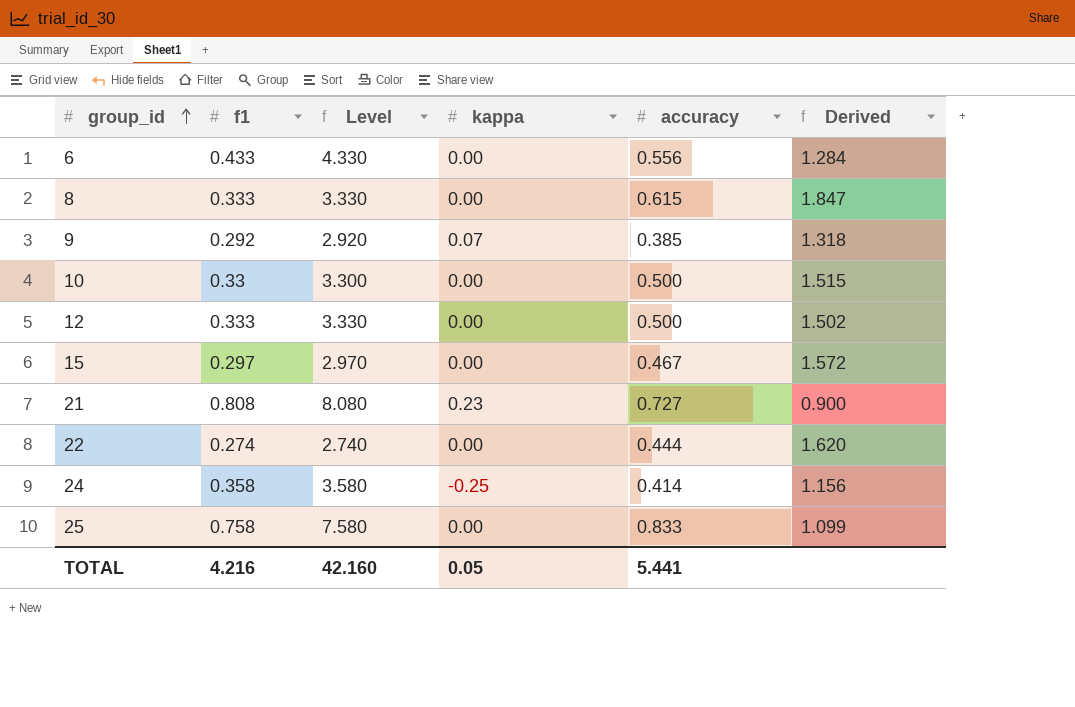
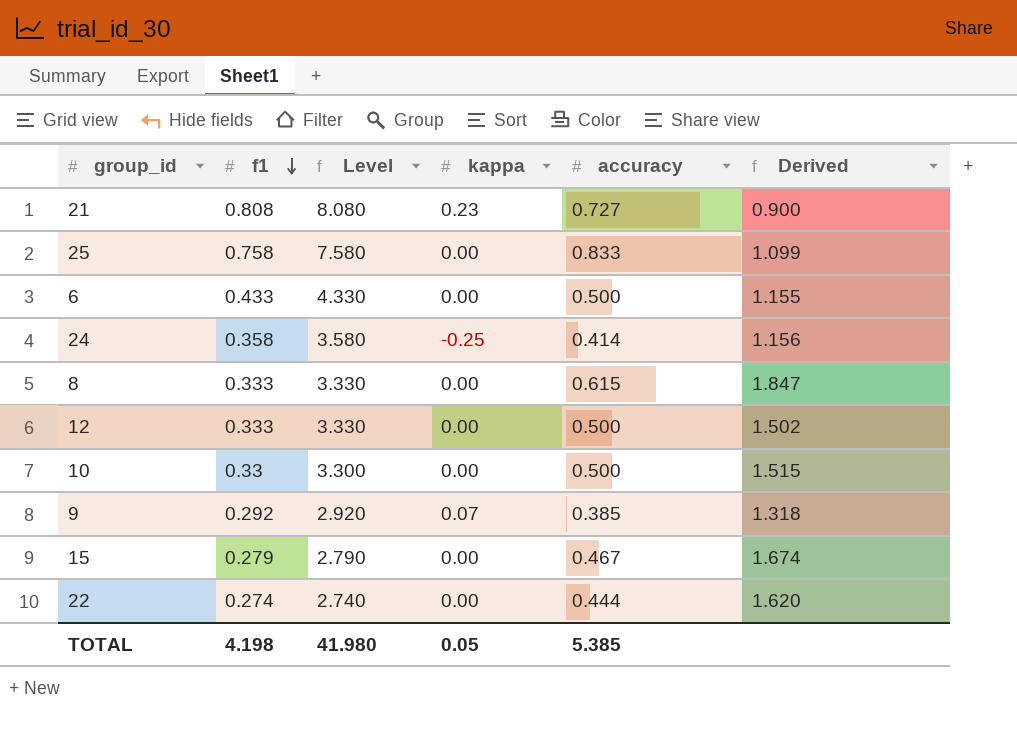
row order: group_id ascending -> f1 descending
6 | accuracy: 0.556 -> 0.500
6 | Derived: 1.284 -> 1.155
15 | f1: 0.297 -> 0.279
15 | Level: 2.970 -> 2.790
15 | Derived: 1.572 -> 1.674
TOTAL | f1: 4.216 -> 4.198
TOTAL | Level: 42.160 -> 41.980
TOTAL | accuracy: 5.441 -> 5.385

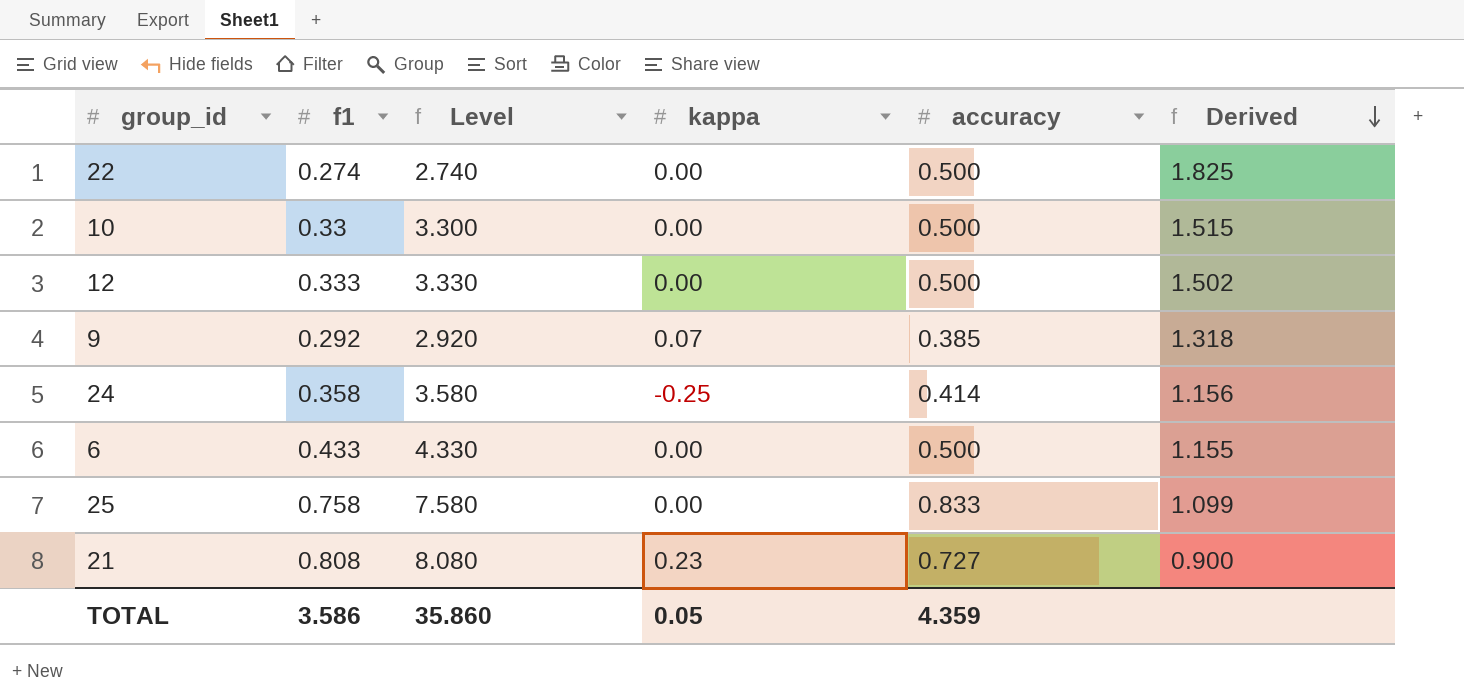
row order: f1 descending -> Derived descending
row 8: 0.333 | 3.330 | 0.00 | 0.615 | 1.847 -> none
row 15: 0.279 | 2.790 | 0.00 | 0.467 | 1.674 -> none
22 | accuracy: 0.444 -> 0.500
22 | Derived: 1.620 -> 1.825
TOTAL | f1: 4.198 -> 3.586
TOTAL | Level: 41.980 -> 35.860
TOTAL | accuracy: 5.385 -> 4.359

